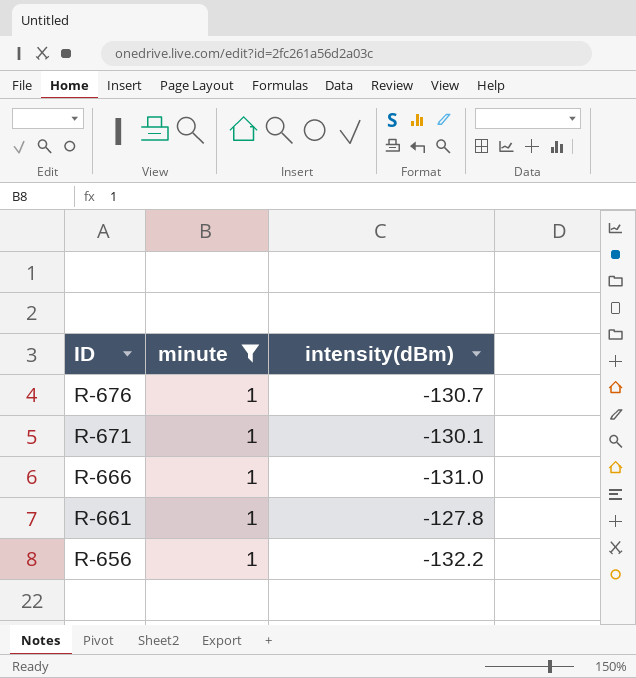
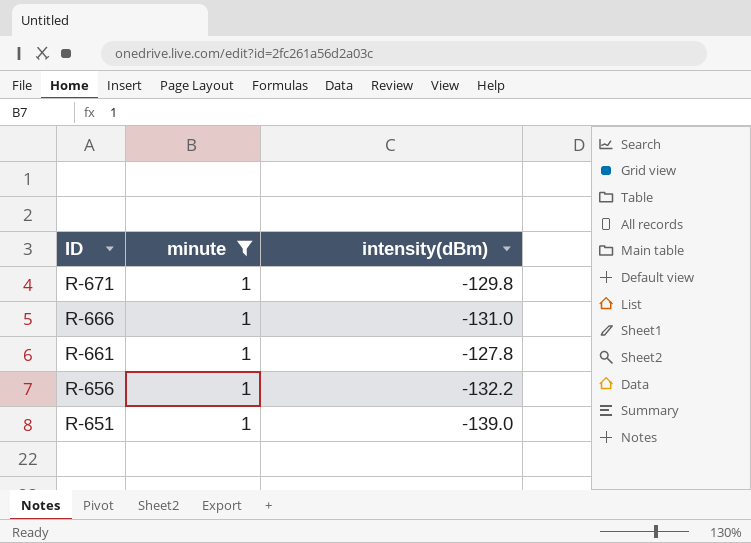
row R-676: 1 | -130.7 -> none
R-671 | intensity(dBm): -130.1 -> -129.8
row R-651: none -> 1 | -139.0

